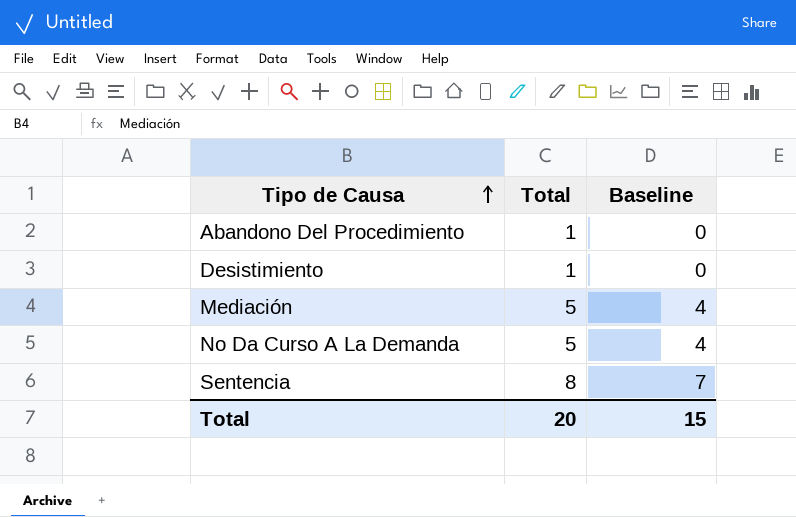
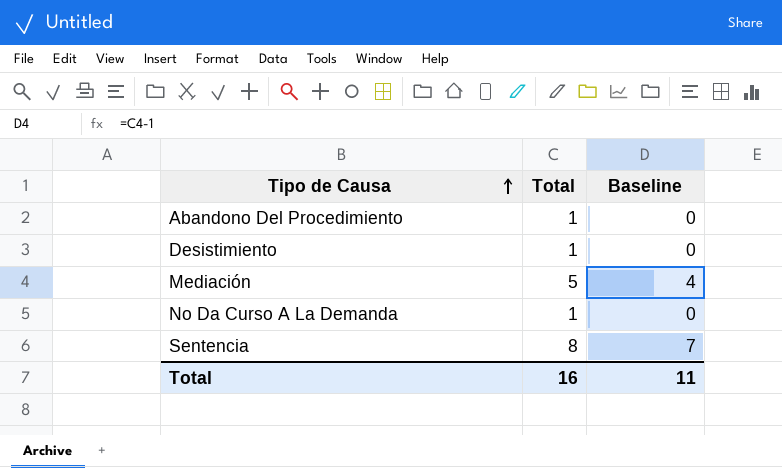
No Da Curso A La Demanda | Total: 5 -> 1
No Da Curso A La Demanda | Baseline: 4 -> 0
Total | Total: 20 -> 16
Total | Baseline: 15 -> 11

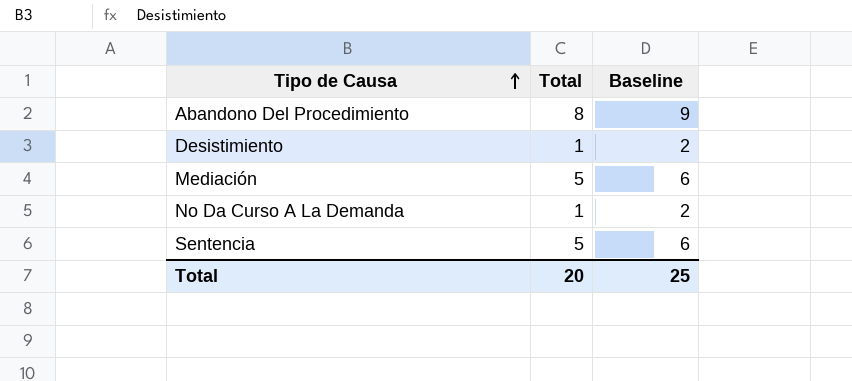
column Baseline | formula: [Total] - 1 -> [Total] + 1
Abandono Del Procedimiento | Total: 1 -> 8
Sentencia | Total: 8 -> 5
Total | Total: 16 -> 20
Total | Baseline: 11 -> 25

